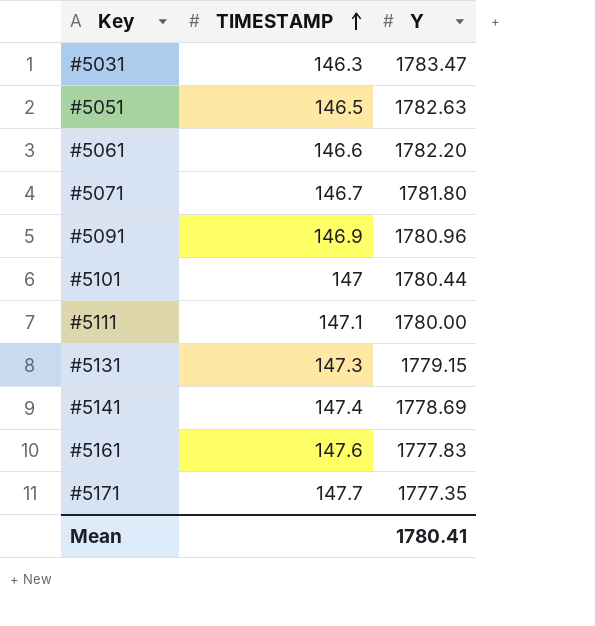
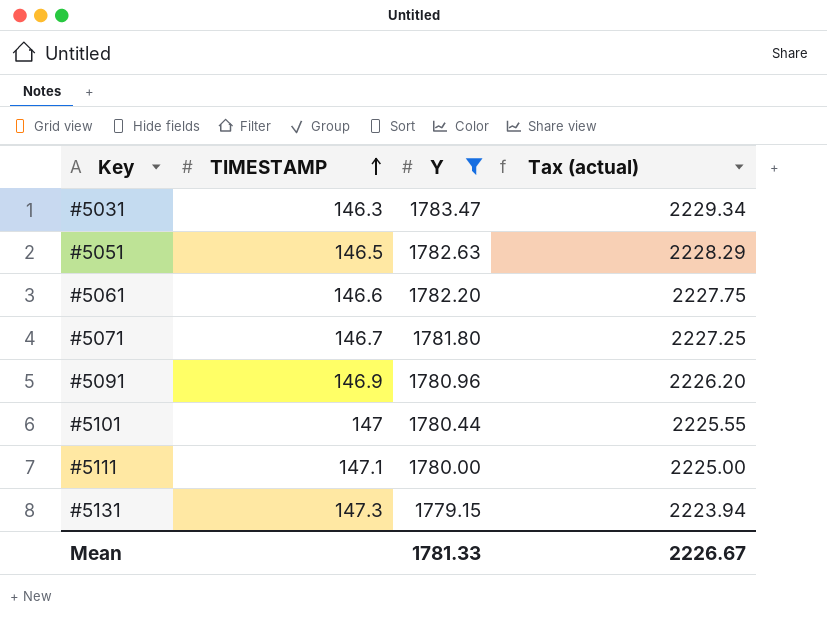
filter: none -> Y >= 1779.15
column Tax (actual) | formula: none -> [Y] * 1.25
Mean | Y: 1780.41 -> 1781.33

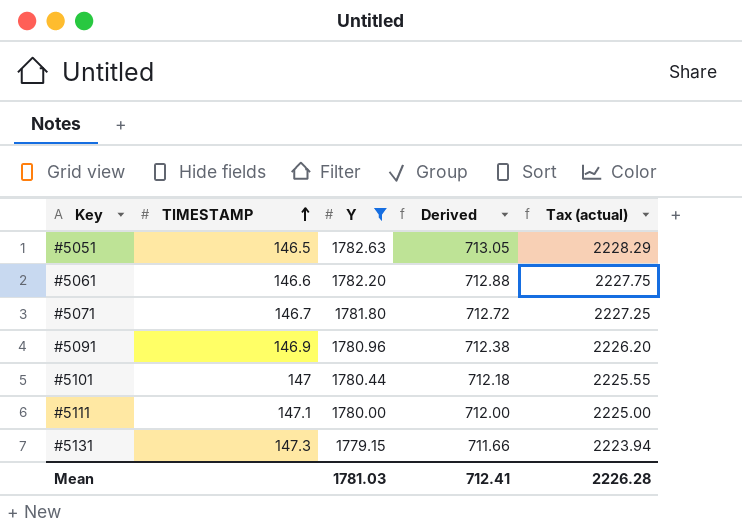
column Derived | formula: none -> [Y] * 0.4
row #5031: 146.3 | 1783.47 | 2229.34 -> none
Mean | Y: 1781.33 -> 1781.03
Mean | Tax (actual): 2226.67 -> 2226.28

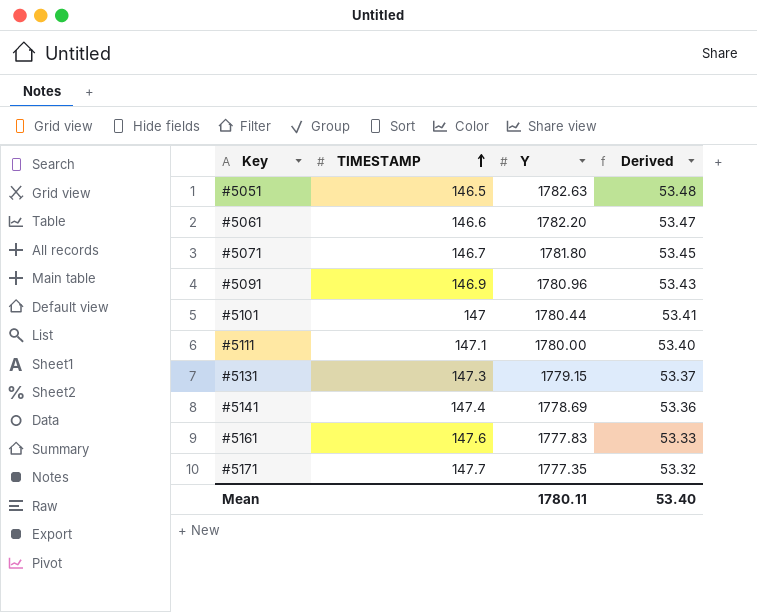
filter: Y >= 1779.15 -> none
column Tax (actual) | formula: [Y] * 1.25 -> none
column Derived | formula: [Y] * 0.4 -> [Y] * 0.03
Mean | Y: 1781.03 -> 1780.11
Mean | Derived: 712.41 -> 53.40

